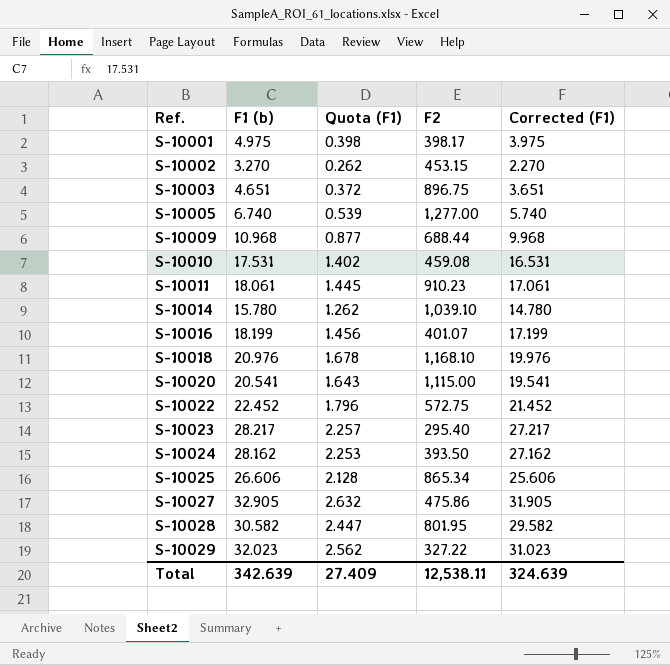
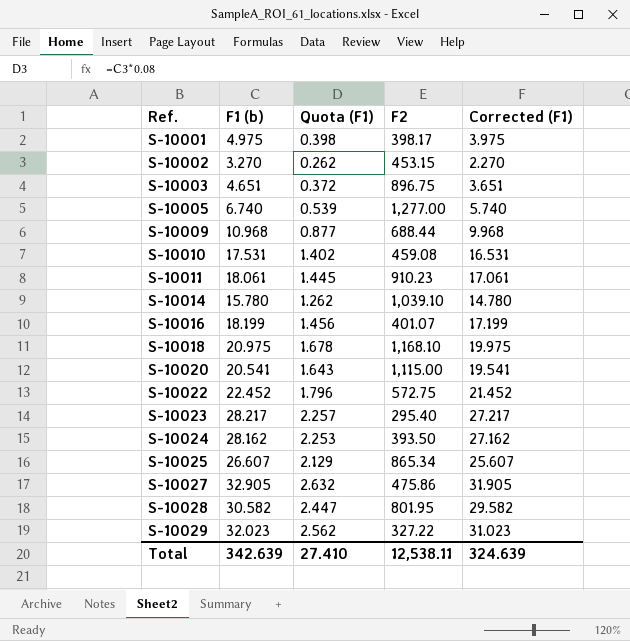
S-10018 | F1 (b): 20.976 -> 20.975
S-10018 | Corrected (F1): 19.976 -> 19.975
S-10025 | F1 (b): 26.606 -> 26.607
S-10025 | Quota (F1): 2.128 -> 2.129
S-10025 | Corrected (F1): 25.606 -> 25.607
Total | Quota (F1): 27.409 -> 27.410

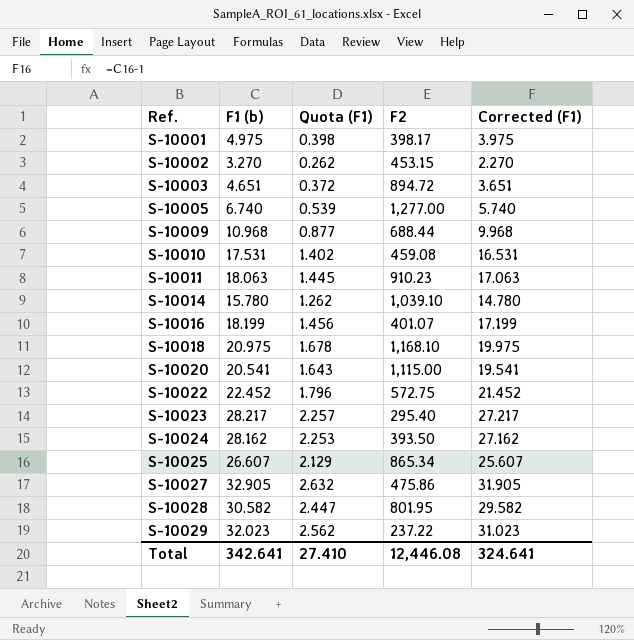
S-10003 | F2: 896.75 -> 894.72
S-10011 | F1 (b): 18.061 -> 18.063
S-10011 | Corrected (F1): 17.061 -> 17.063
S-10029 | F2: 327.22 -> 237.22
Total | F1 (b): 342.639 -> 342.641
Total | F2: 12,538.11 -> 12,446.08
Total | Corrected (F1): 324.639 -> 324.641

